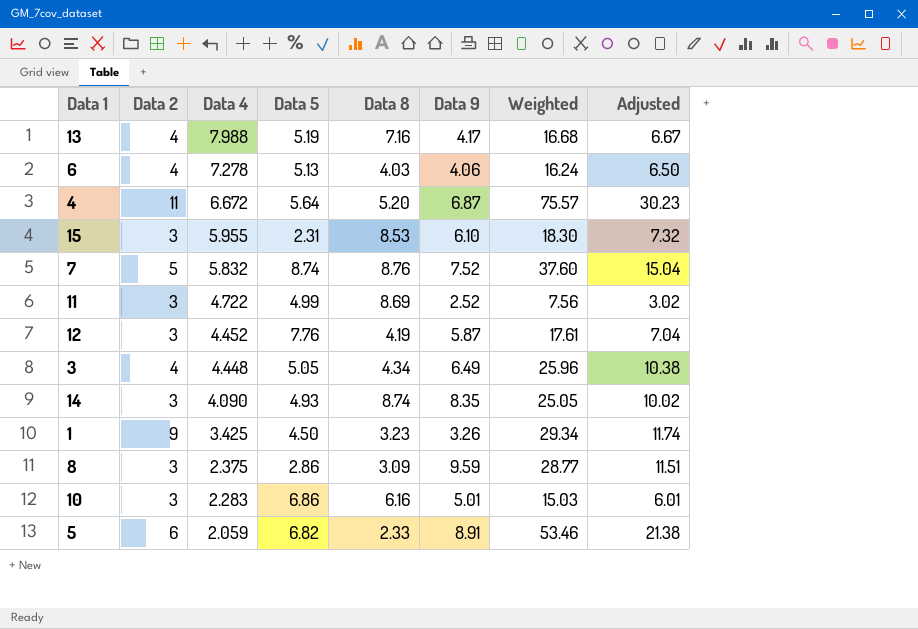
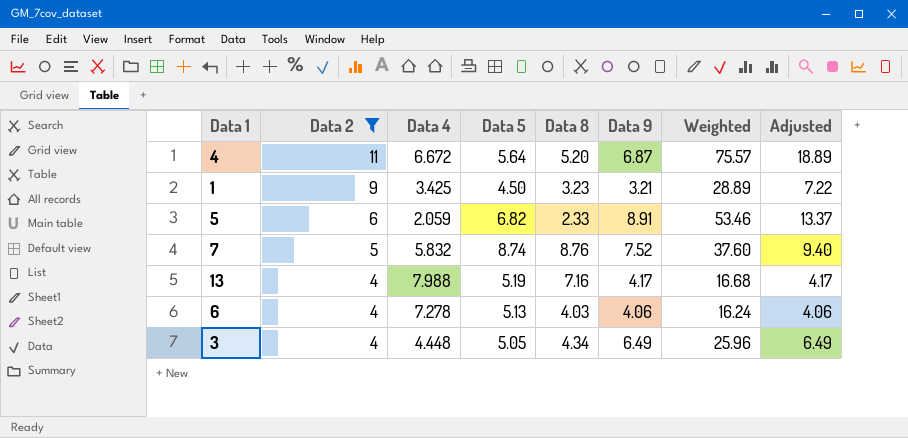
filter: none -> Data 2 != 3
row order: Data 4 descending -> Data 2 descending
column Adjusted | formula: [Weighted] * 0.4 -> [Weighted] * 0.25
1 | Data 9: 3.26 -> 3.21
1 | Weighted: 29.34 -> 28.89

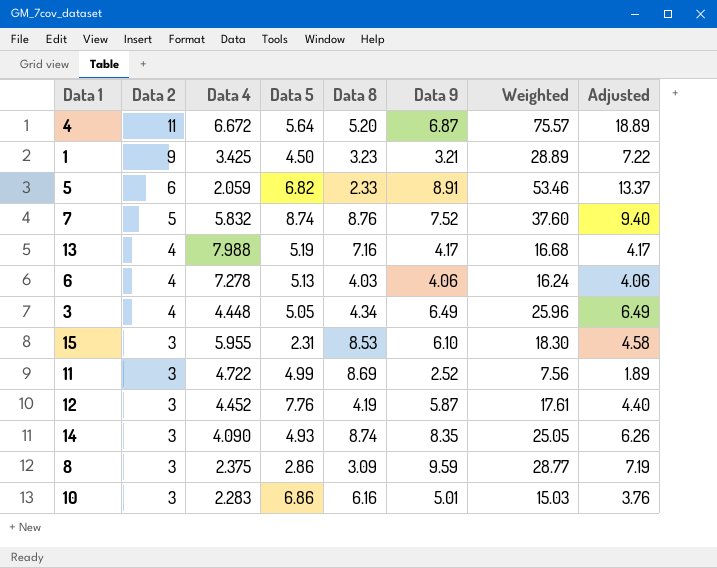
filter: Data 2 != 3 -> none

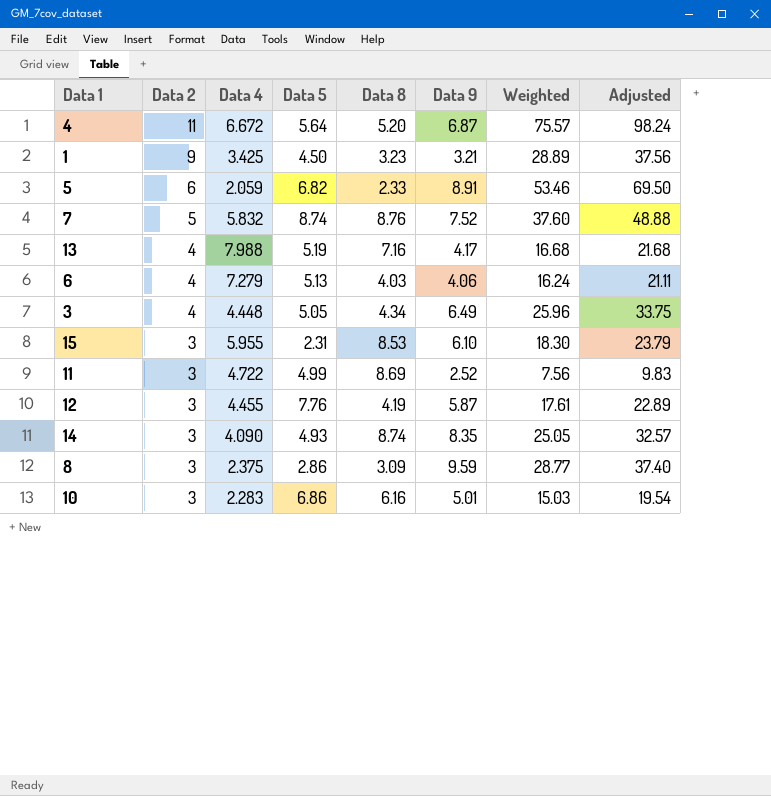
column Adjusted | formula: [Weighted] * 0.25 -> [Weighted] * 1.3
6 | Data 4: 7.278 -> 7.279
12 | Data 4: 4.452 -> 4.455

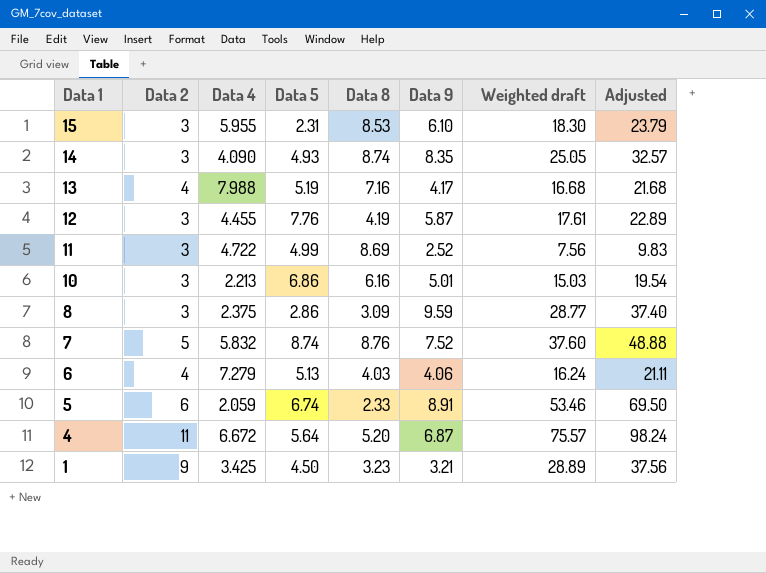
row order: Data 2 descending -> Data 1 descending
column name: Weighted -> Weighted draft
row 3: 4 | 4.448 | 5.05 | 4.34 | 6.49 | 25.96 | 33.75 -> none
10 | Data 4: 2.283 -> 2.213
5 | Data 5: 6.82 -> 6.74

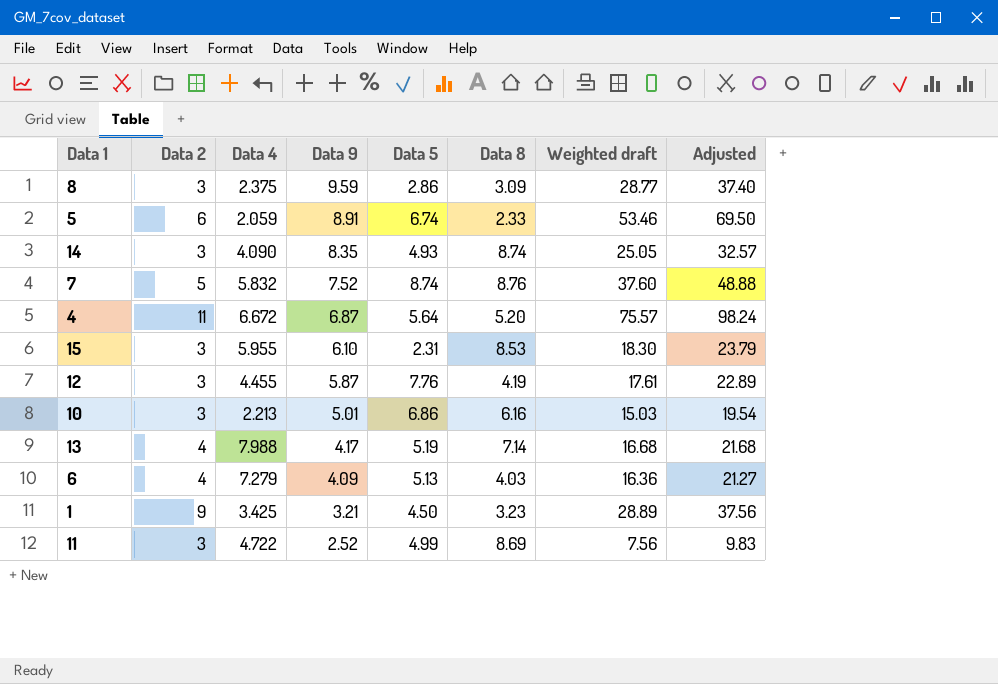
row order: Data 1 descending -> Data 9 descending
column Data 9 | position: 6 -> 4
13 | Data 8: 7.16 -> 7.14
6 | Data 9: 4.06 -> 4.09
6 | Weighted draft: 16.24 -> 16.36
6 | Adjusted: 21.11 -> 21.27

